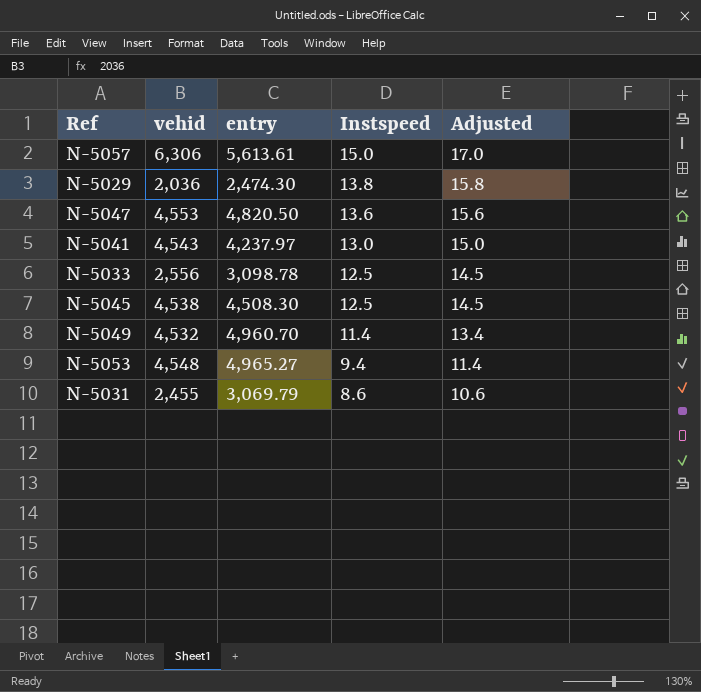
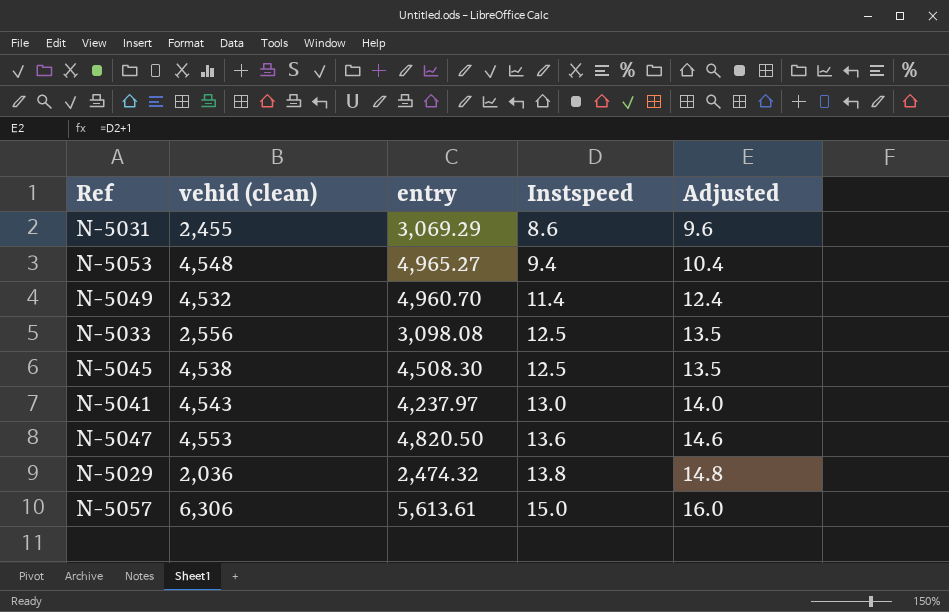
row order: Instspeed descending -> Instspeed ascending
column name: vehid -> vehid (clean)
column Adjusted | formula: [Instspeed] + 2 -> [Instspeed] + 1
N-5031 | entry: 3,069.79 -> 3,069.29
N-5033 | entry: 3,098.78 -> 3,098.08
N-5029 | entry: 2,474.30 -> 2,474.32

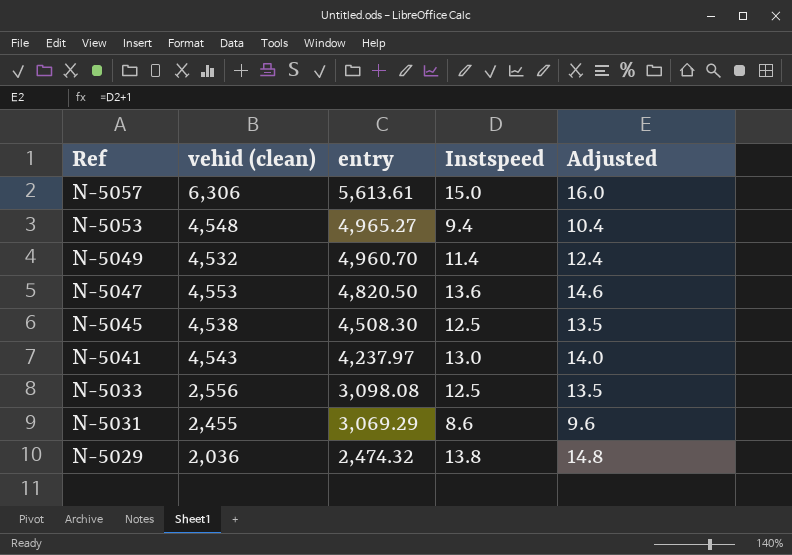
row order: Instspeed ascending -> Ref descending

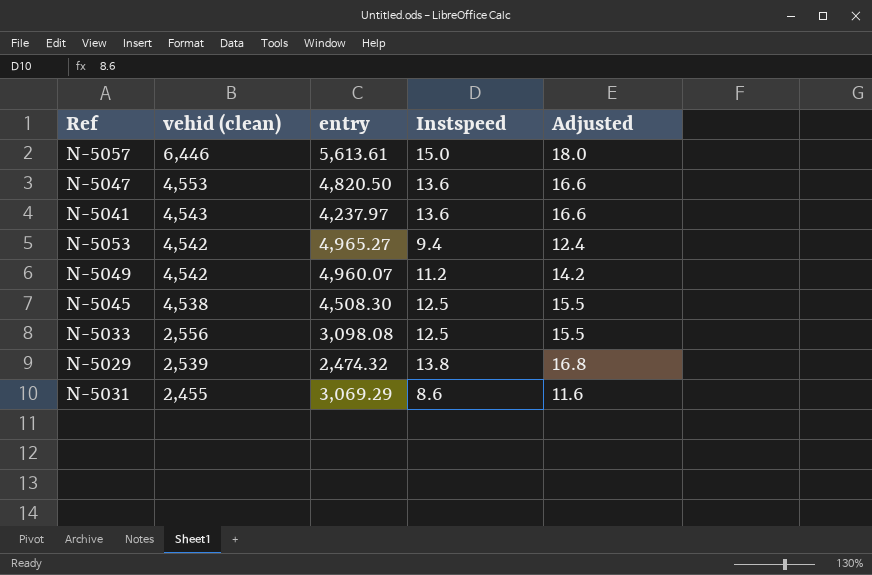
row order: Ref descending -> vehid (clean) descending
column Adjusted | formula: [Instspeed] + 1 -> [Instspeed] + 3
N-5057 | vehid (clean): 6,306 -> 6,446
N-5041 | Instspeed: 13.0 -> 13.6
N-5053 | vehid (clean): 4,548 -> 4,542
N-5049 | vehid (clean): 4,532 -> 4,542
N-5049 | entry: 4,960.70 -> 4,960.07
N-5049 | Instspeed: 11.4 -> 11.2
N-5029 | vehid (clean): 2,036 -> 2,539

